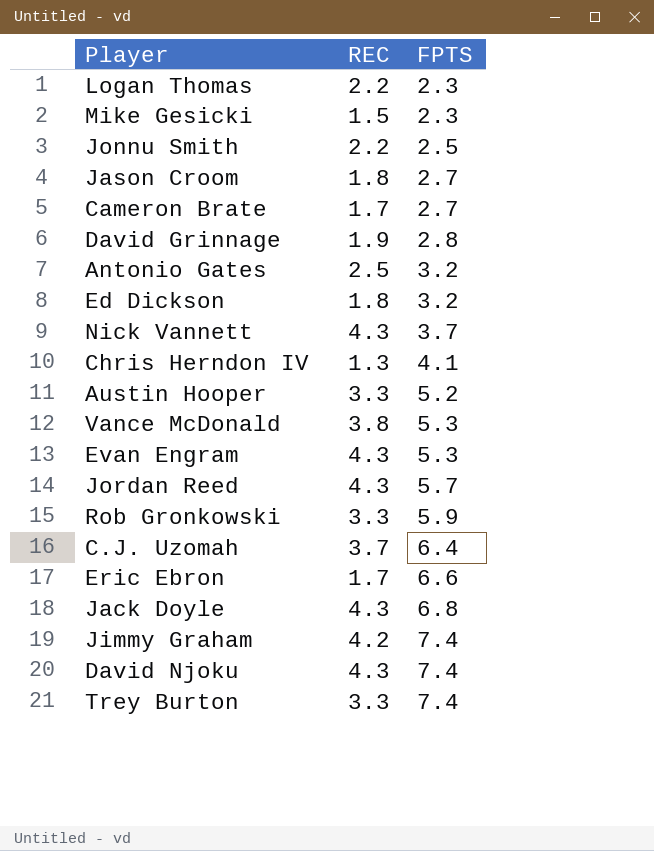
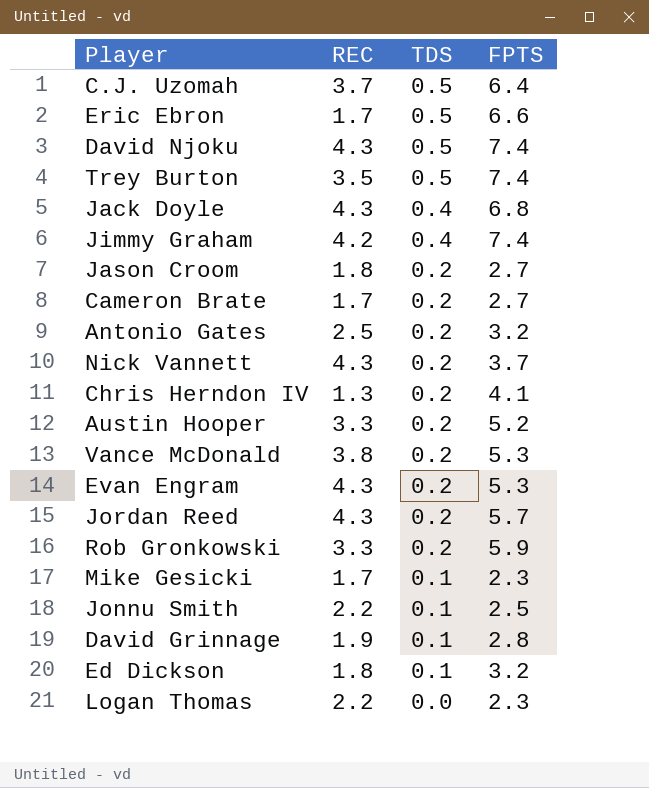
row order: FPTS ascending -> TDS descending
column TDS | position: none -> 3
Trey Burton | REC: 3.3 -> 3.5
Mike Gesicki | REC: 1.5 -> 1.7

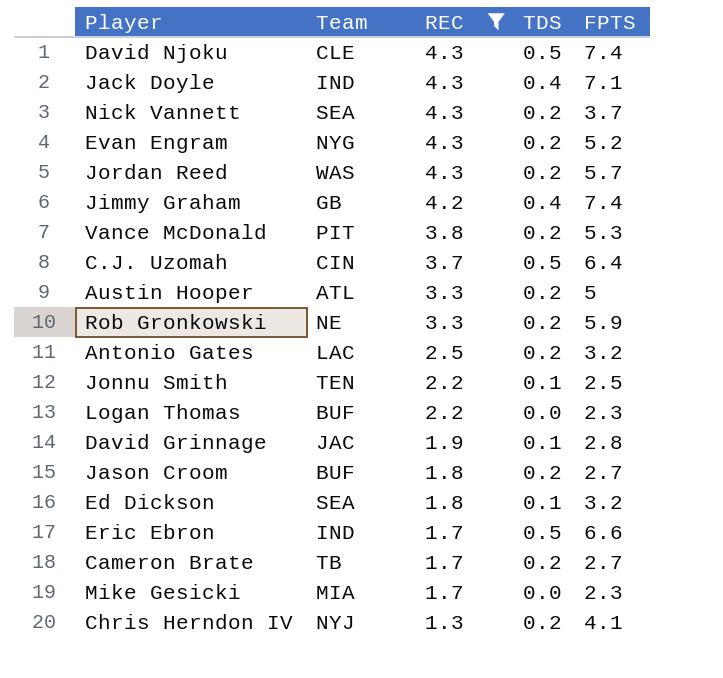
filter: none -> REC != 3.5
row order: TDS descending -> REC descending
column Team | position: none -> 2
Jack Doyle | FPTS: 6.8 -> 7.1
Evan Engram | FPTS: 5.3 -> 5.2
Austin Hooper | FPTS: 5.2 -> 5
Mike Gesicki | TDS: 0.1 -> 0.0

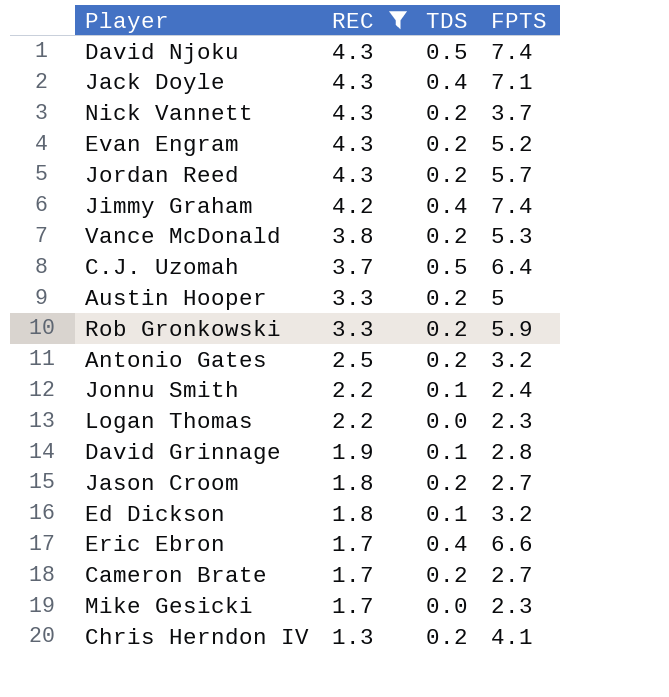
column Team | position: 2 -> none
Jonnu Smith | FPTS: 2.5 -> 2.4
Eric Ebron | TDS: 0.5 -> 0.4

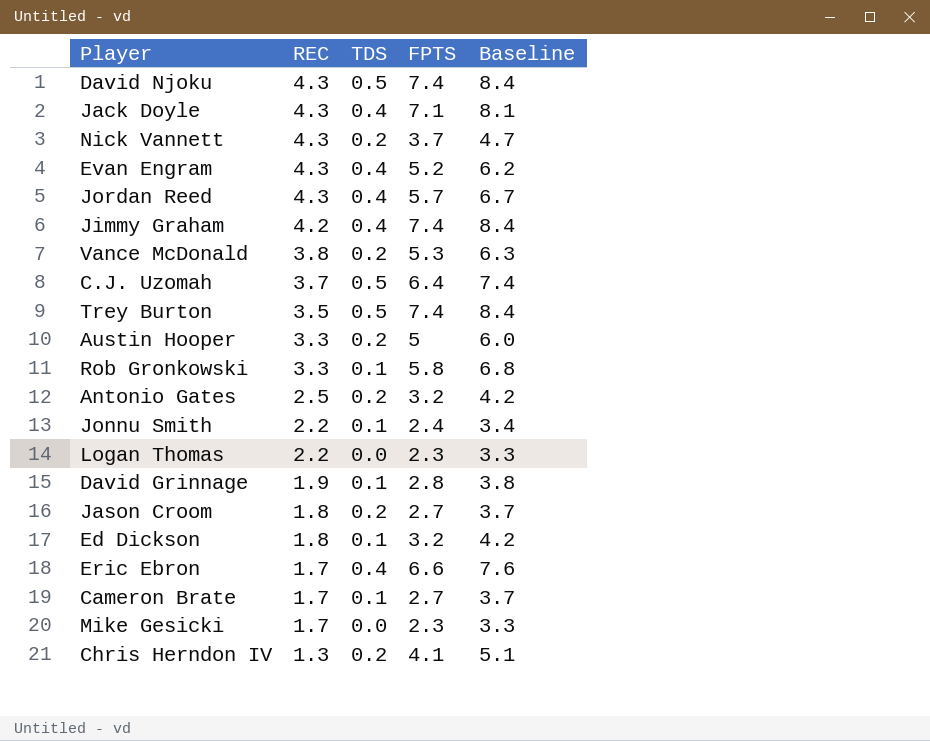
filter: REC != 3.5 -> none
column Baseline | formula: none -> [FPTS] + 1
Evan Engram | TDS: 0.2 -> 0.4
Jordan Reed | TDS: 0.2 -> 0.4
Rob Gronkowski | TDS: 0.2 -> 0.1
Rob Gronkowski | FPTS: 5.9 -> 5.8
Cameron Brate | TDS: 0.2 -> 0.1

